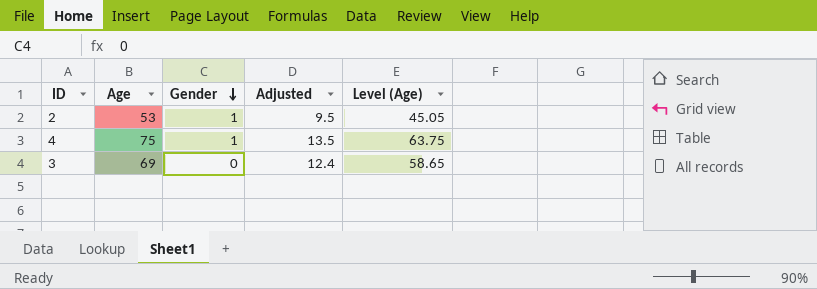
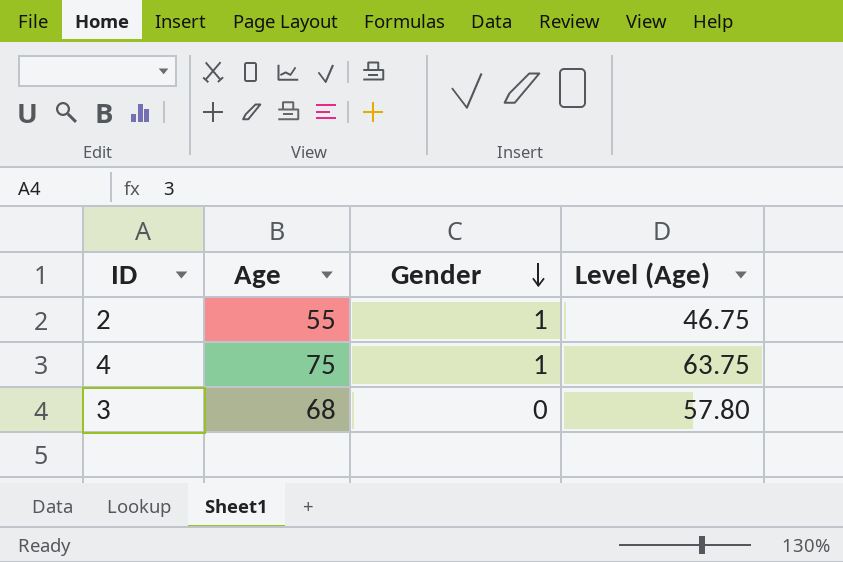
column Adjusted | formula: [Age] * 0.18 -> none
2 | Age: 53 -> 55
2 | Level (Age): 45.05 -> 46.75
3 | Age: 69 -> 68
3 | Level (Age): 58.65 -> 57.80

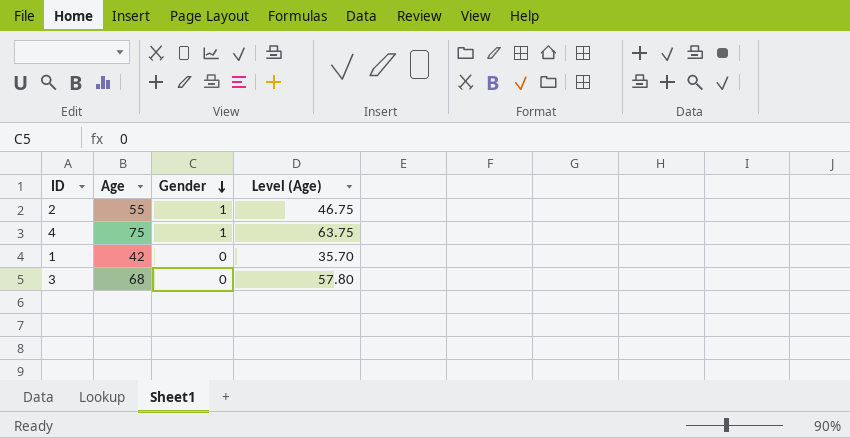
row 1: none -> 42 | 0 | 35.70

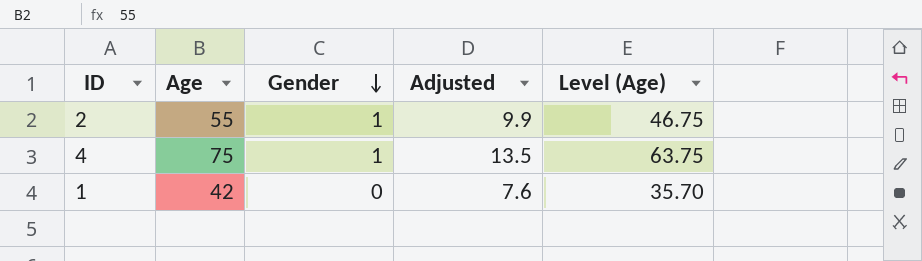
column Adjusted | formula: none -> [Age] * 0.18
row 3: 68 | 0 | 57.80 -> none

